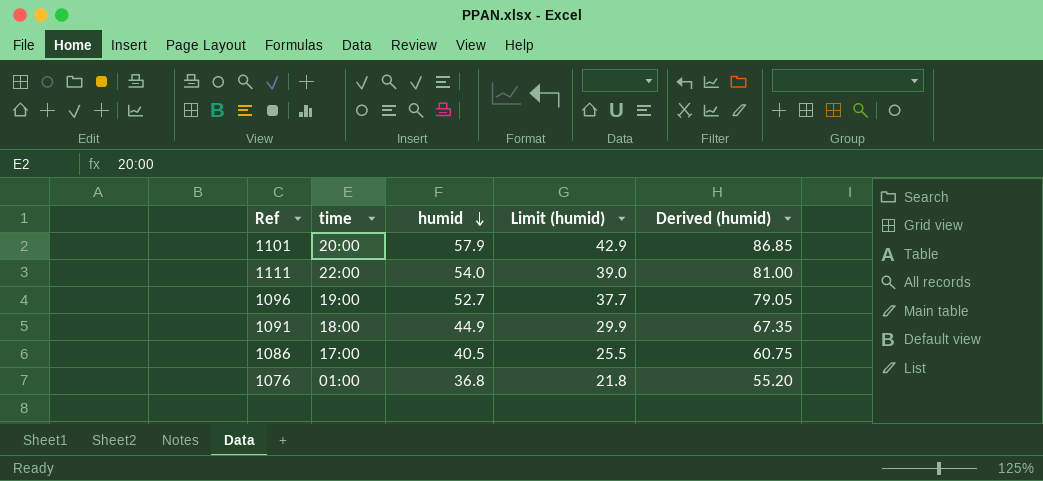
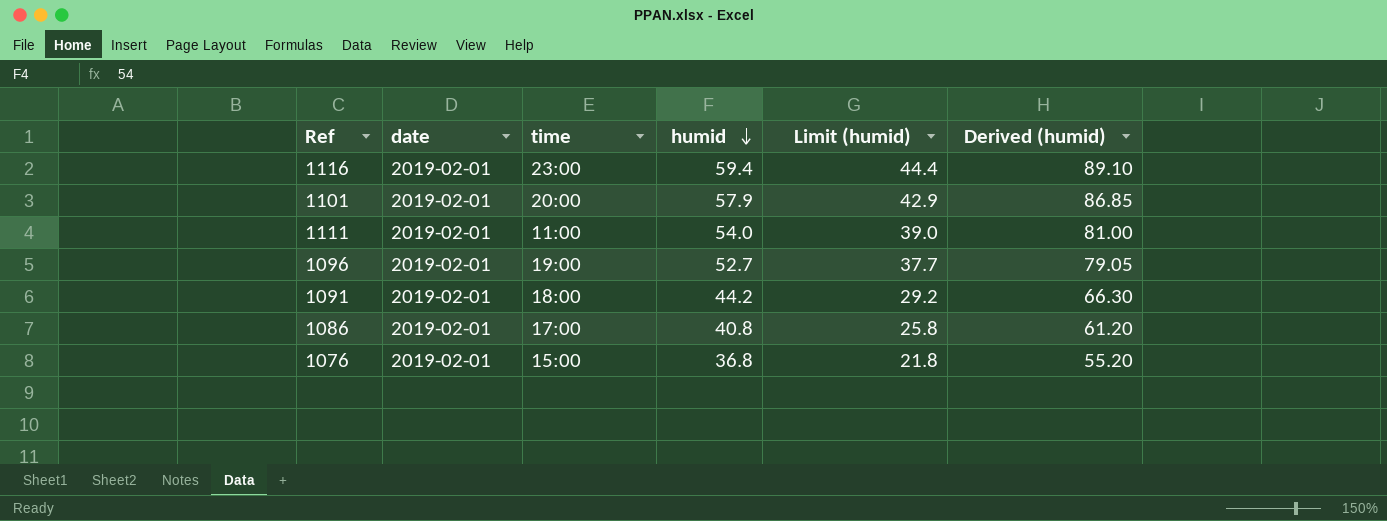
column date | position: none -> 2
row 1116: none -> 2019-02-01 | 23:00 | 59.4 | 44.4 | 89.10
1111 | time: 22:00 -> 11:00
1091 | humid: 44.9 -> 44.2
1091 | Limit (humid): 29.9 -> 29.2
1091 | Derived (humid): 67.35 -> 66.30
1086 | humid: 40.5 -> 40.8
1086 | Limit (humid): 25.5 -> 25.8
1086 | Derived (humid): 60.75 -> 61.20
1076 | time: 01:00 -> 15:00

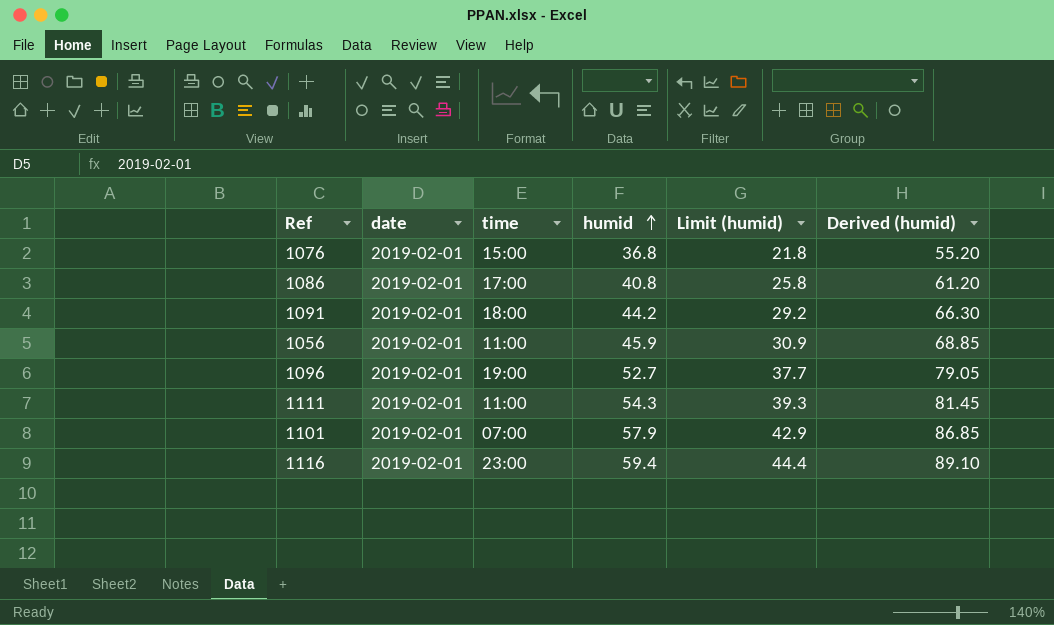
row order: humid descending -> humid ascending
row 1056: none -> 2019-02-01 | 11:00 | 45.9 | 30.9 | 68.85
1111 | humid: 54.0 -> 54.3
1111 | Limit (humid): 39.0 -> 39.3
1111 | Derived (humid): 81.00 -> 81.45
1101 | time: 20:00 -> 07:00

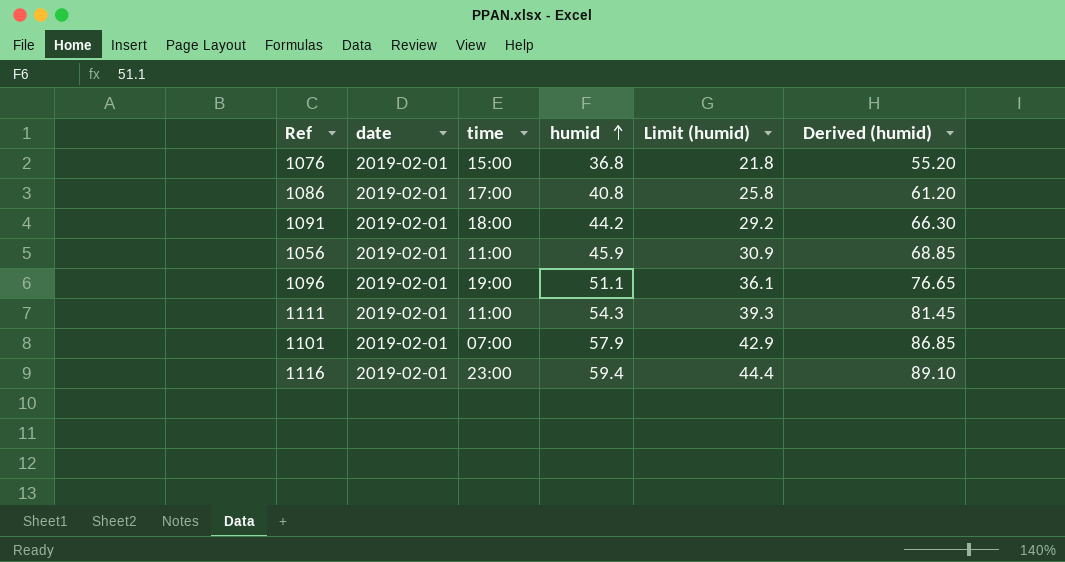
1096 | humid: 52.7 -> 51.1
1096 | Limit (humid): 37.7 -> 36.1
1096 | Derived (humid): 79.05 -> 76.65

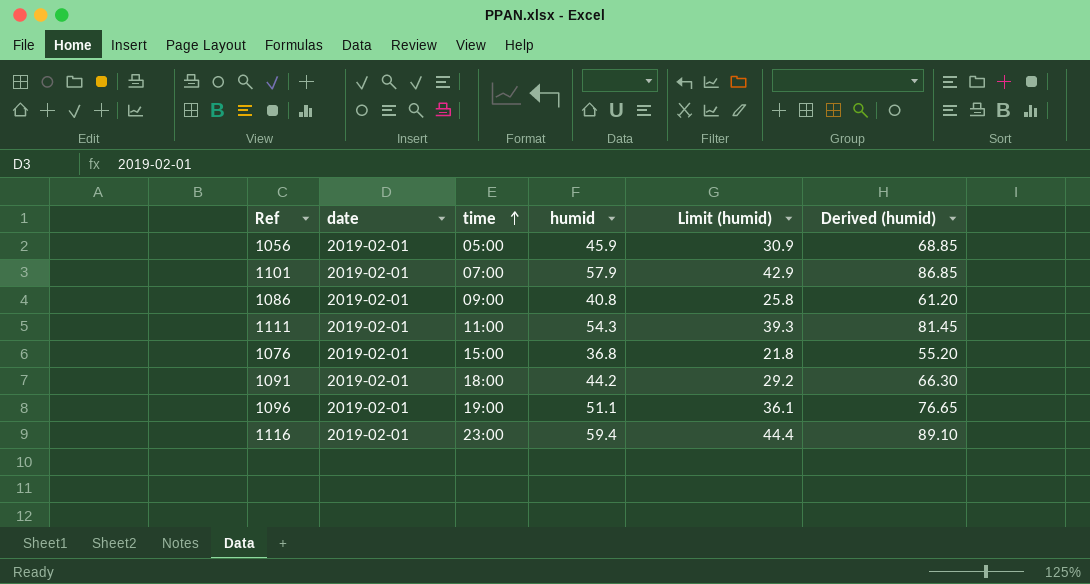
row order: humid ascending -> time ascending
1056 | time: 11:00 -> 05:00
1086 | time: 17:00 -> 09:00

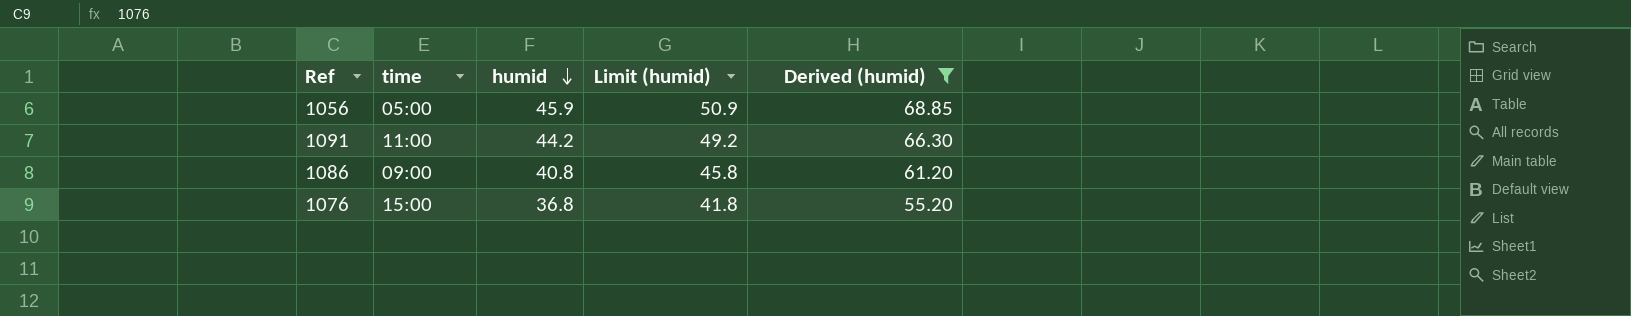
filter: none -> Derived (humid) <= 68.85
row order: time ascending -> humid descending
column date | position: 2 -> none
column Limit (humid) | formula: [humid] - 15 -> [humid] + 5
1091 | time: 18:00 -> 11:00

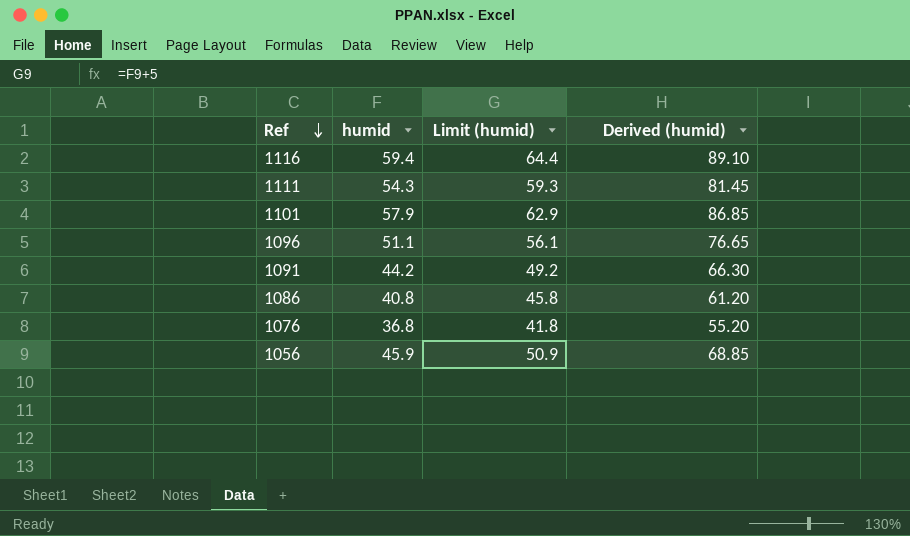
filter: Derived (humid) <= 68.85 -> none
row order: humid descending -> Ref descending
column time | position: 2 -> none

